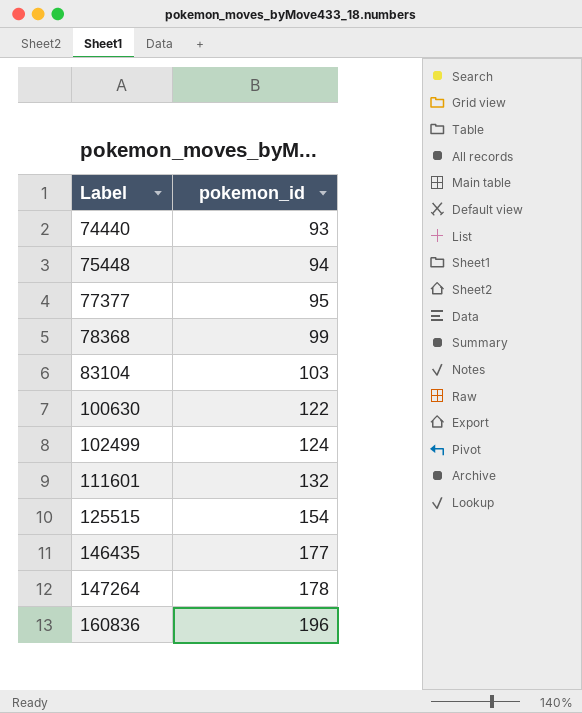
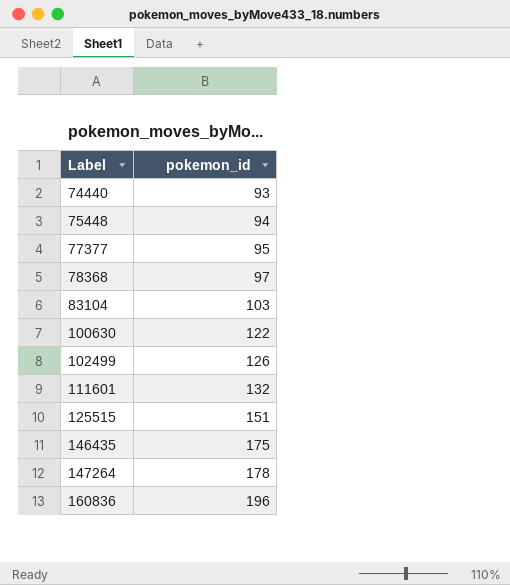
78368 | pokemon_id: 99 -> 97
102499 | pokemon_id: 124 -> 126
125515 | pokemon_id: 154 -> 151
146435 | pokemon_id: 177 -> 175

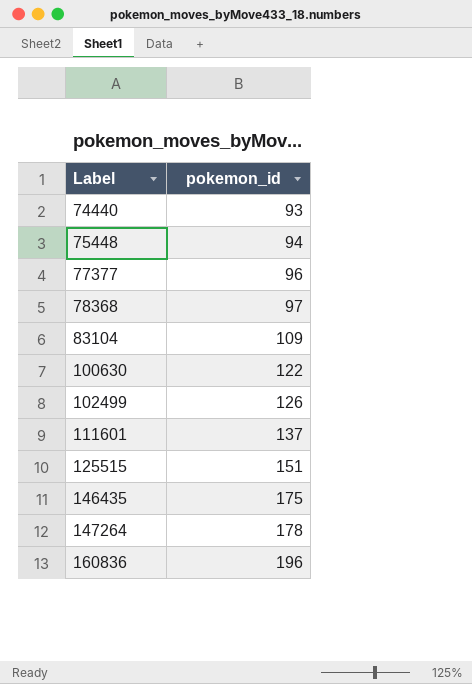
77377 | pokemon_id: 95 -> 96
83104 | pokemon_id: 103 -> 109
111601 | pokemon_id: 132 -> 137

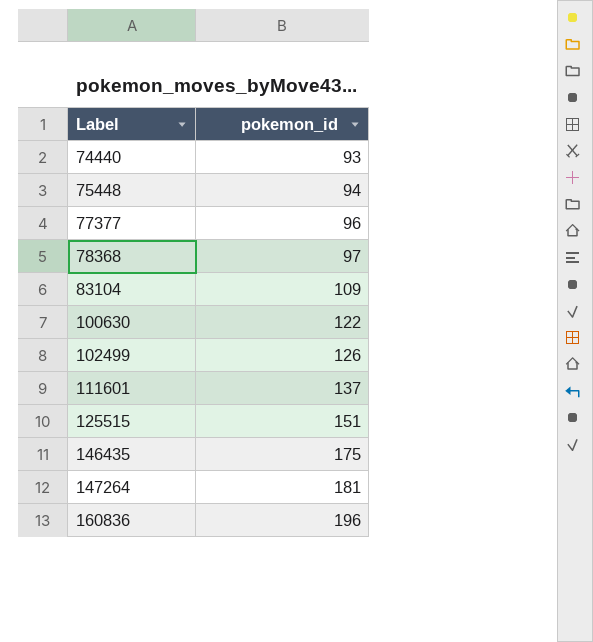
147264 | pokemon_id: 178 -> 181

